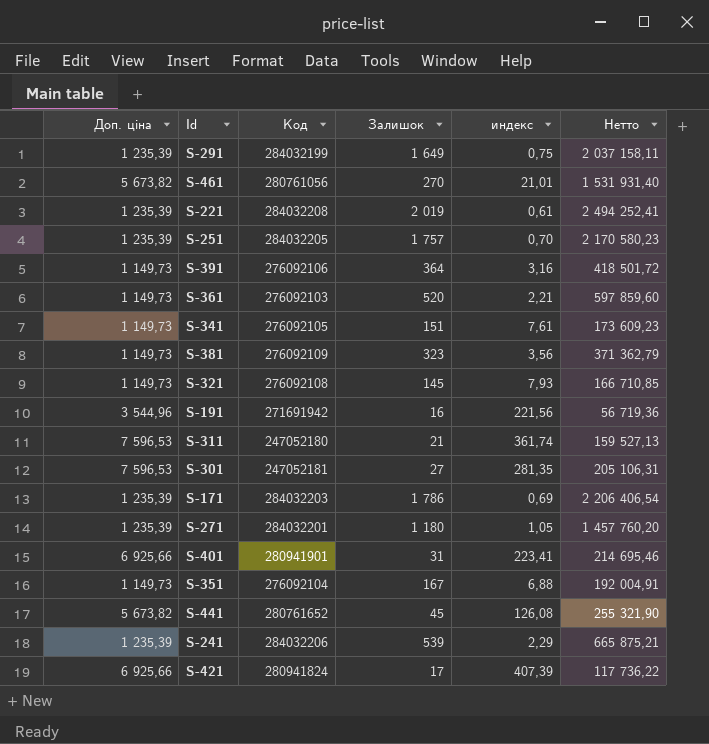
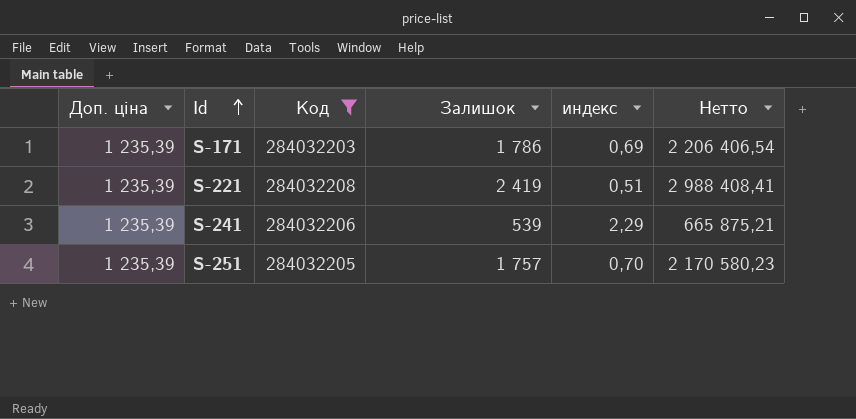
filter: none -> Код >= 284032203
row order: none -> Id ascending
S-221 | Залишок: 2 019 -> 2 419
S-221 | индекс: 0,61 -> 0,51
S-221 | Нетто: 2 494 252,41 -> 2 988 408,41

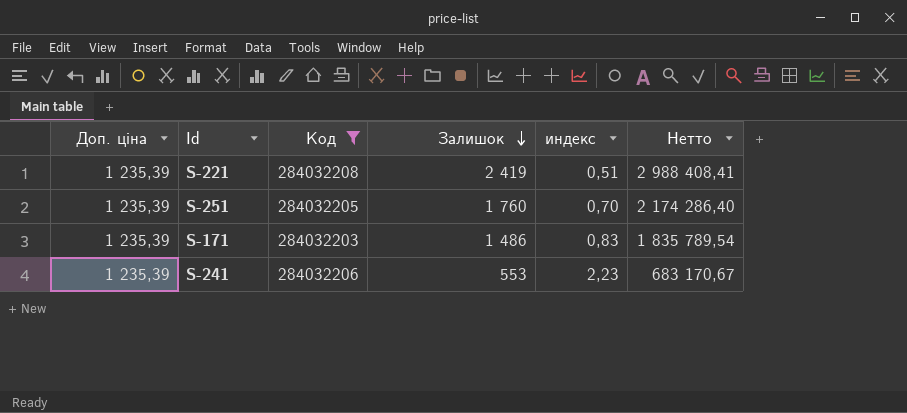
row order: Id ascending -> Залишок descending
S-251 | Залишок: 1 757 -> 1 760
S-251 | Нетто: 2 170 580,23 -> 2 174 286,40
S-171 | Залишок: 1 786 -> 1 486
S-171 | индекс: 0,69 -> 0,83
S-171 | Нетто: 2 206 406,54 -> 1 835 789,54
S-241 | Залишок: 539 -> 553
S-241 | индекс: 2,29 -> 2,23
S-241 | Нетто: 665 875,21 -> 683 170,67

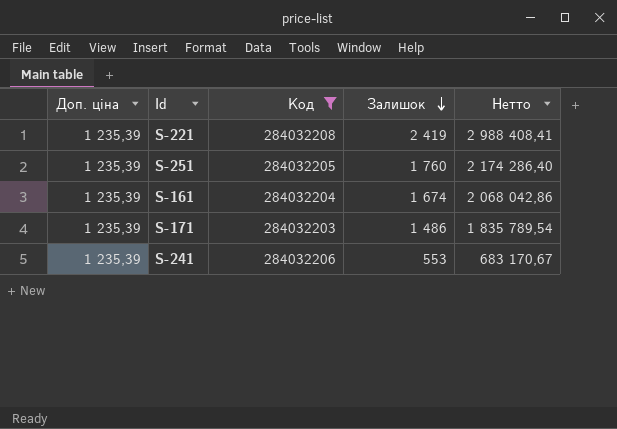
column индекс | formula: [Доп. ціна] / [Залишок] -> none
row S-161: none -> 1 235,39 | 284032204 | 1 674 | 2 068 042,86

